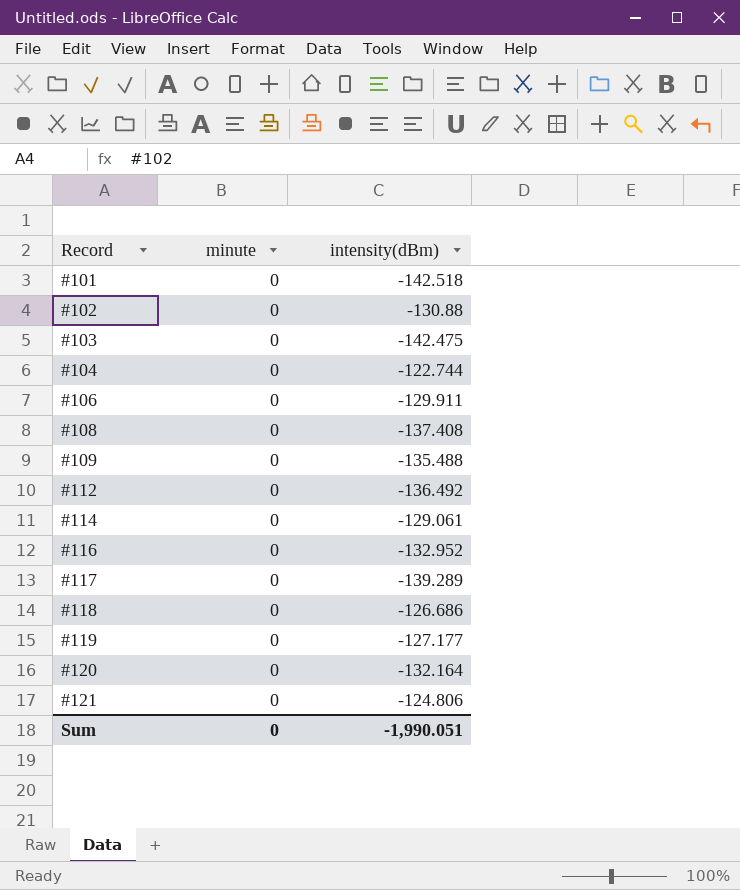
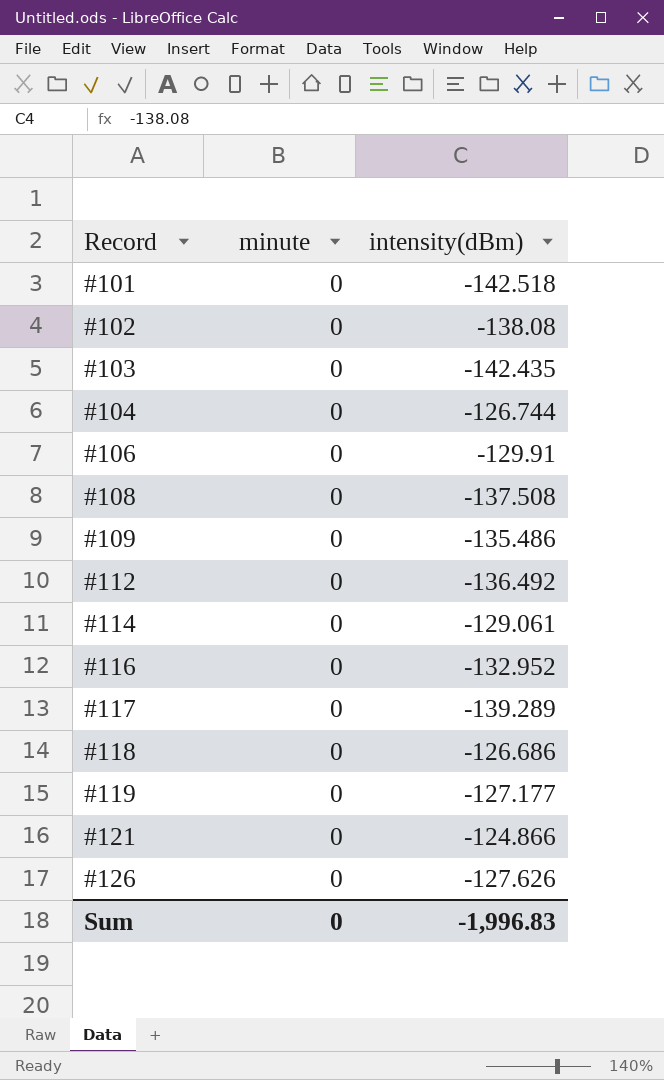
row #120: 0 | -132.164 -> none
#102 | intensity(dBm): -130.88 -> -138.08
#103 | intensity(dBm): -142.475 -> -142.435
#104 | intensity(dBm): -122.744 -> -126.744
#106 | intensity(dBm): -129.911 -> -129.91
#108 | intensity(dBm): -137.408 -> -137.508
#109 | intensity(dBm): -135.488 -> -135.486
#121 | intensity(dBm): -124.806 -> -124.866
row #126: none -> 0 | -127.626
Sum | intensity(dBm): -1,990.051 -> -1,996.83

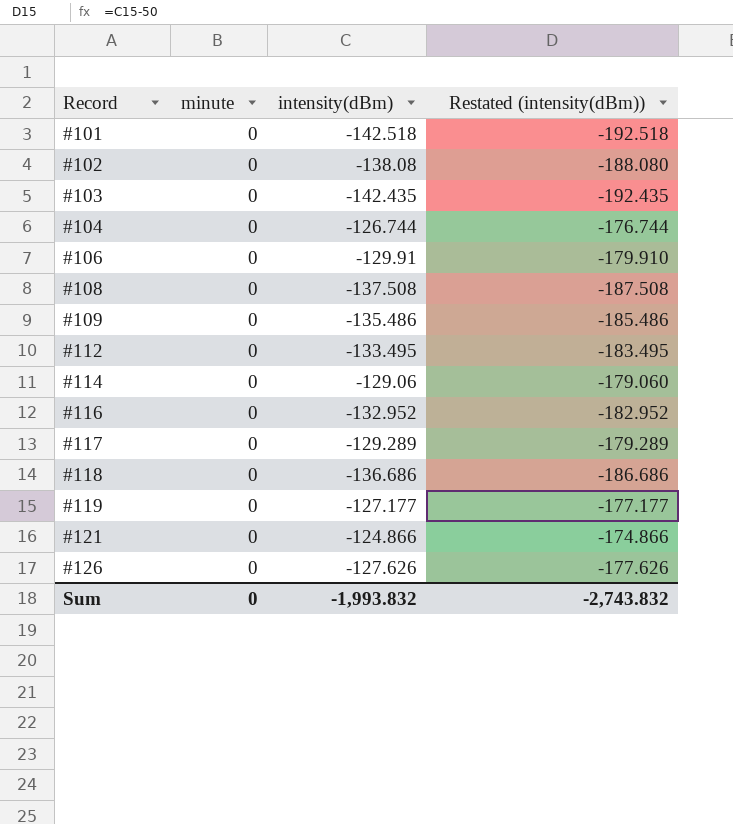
column Restated (intensity(dBm)) | formula: none -> [intensity(dBm)] - 50
#112 | intensity(dBm): -136.492 -> -133.495
#114 | intensity(dBm): -129.061 -> -129.06
#117 | intensity(dBm): -139.289 -> -129.289
#118 | intensity(dBm): -126.686 -> -136.686
Sum | intensity(dBm): -1,996.83 -> -1,993.832

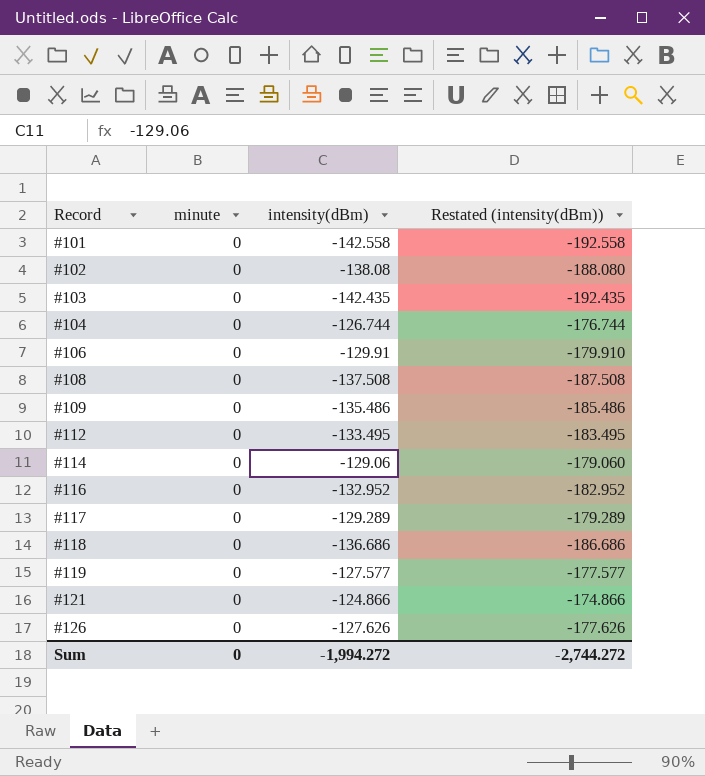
#101 | intensity(dBm): -142.518 -> -142.558
#101 | Restated (intensity(dBm)): -192.518 -> -192.558
#119 | intensity(dBm): -127.177 -> -127.577
#119 | Restated (intensity(dBm)): -177.177 -> -177.577
Sum | intensity(dBm): -1,993.832 -> -1,994.272
Sum | Restated (intensity(dBm)): -2,743.832 -> -2,744.272

